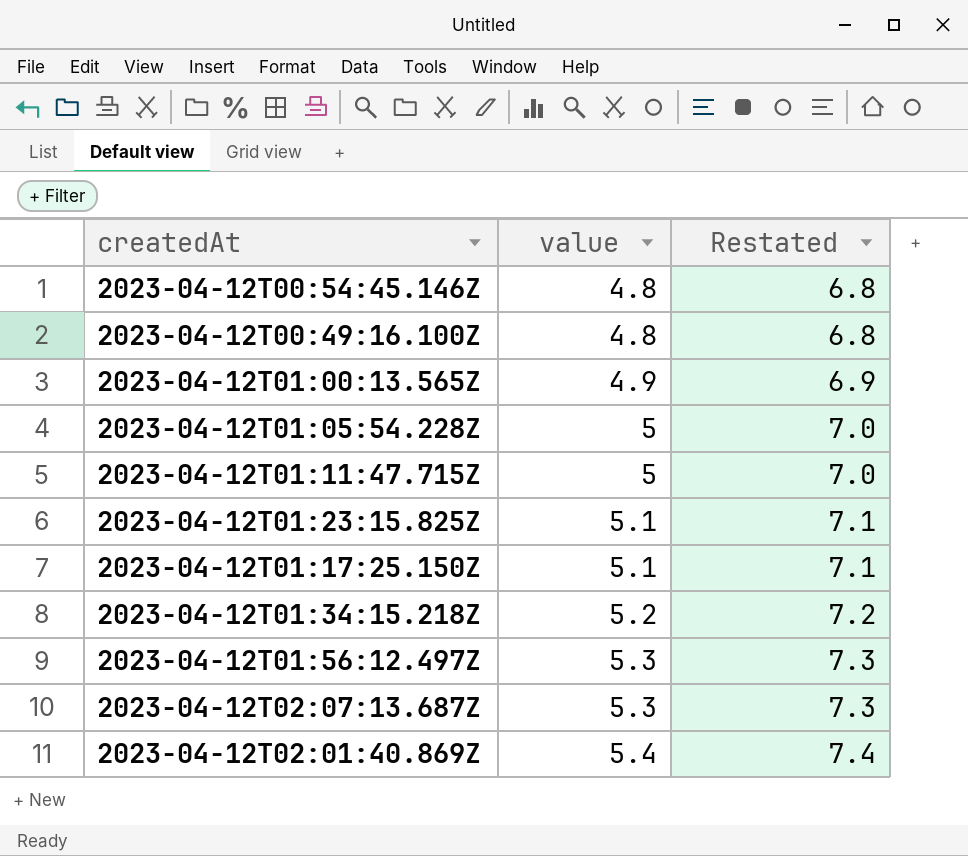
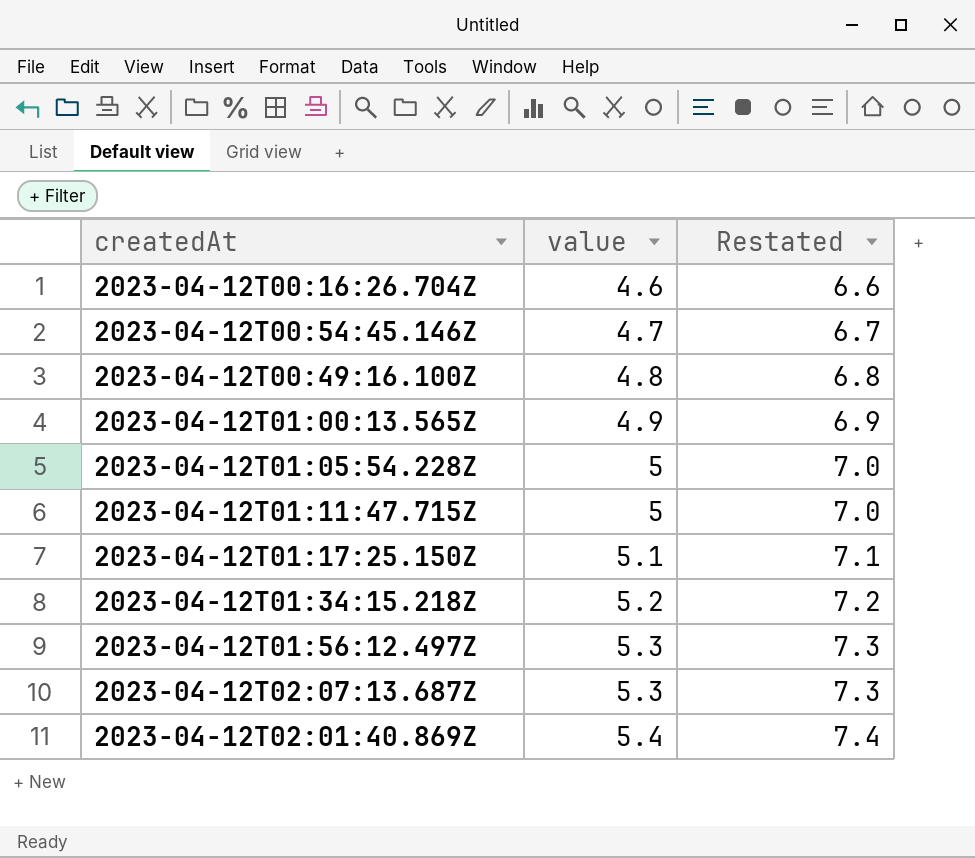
row 2023-04-12T01:23:15.825Z: 5.1 | 7.1 -> none
row 2023-04-12T00:16:26.704Z: none -> 4.6 | 6.6
2023-04-12T00:54:45.146Z | value: 4.8 -> 4.7
2023-04-12T00:54:45.146Z | Restated: 6.8 -> 6.7

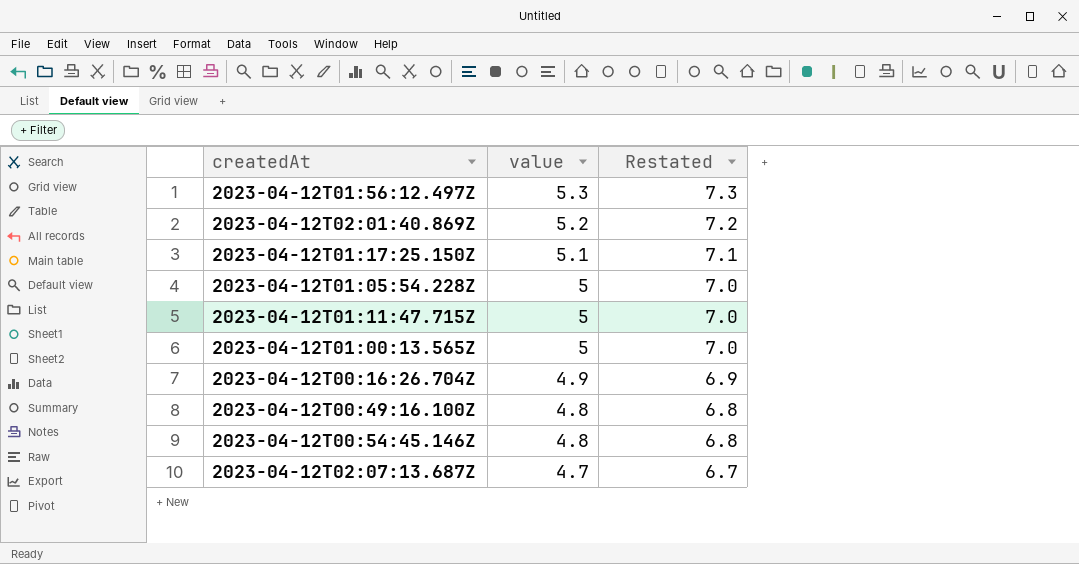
row order: value ascending -> value descending
row 2023-04-12T01:34:15.218Z: 5.2 | 7.2 -> none
2023-04-12T02:01:40.869Z | value: 5.4 -> 5.2
2023-04-12T02:01:40.869Z | Restated: 7.4 -> 7.2
2023-04-12T01:00:13.565Z | value: 4.9 -> 5
2023-04-12T01:00:13.565Z | Restated: 6.9 -> 7.0
2023-04-12T00:16:26.704Z | value: 4.6 -> 4.9
2023-04-12T00:16:26.704Z | Restated: 6.6 -> 6.9
2023-04-12T00:54:45.146Z | value: 4.7 -> 4.8
2023-04-12T00:54:45.146Z | Restated: 6.7 -> 6.8
2023-04-12T02:07:13.687Z | value: 5.3 -> 4.7
2023-04-12T02:07:13.687Z | Restated: 7.3 -> 6.7

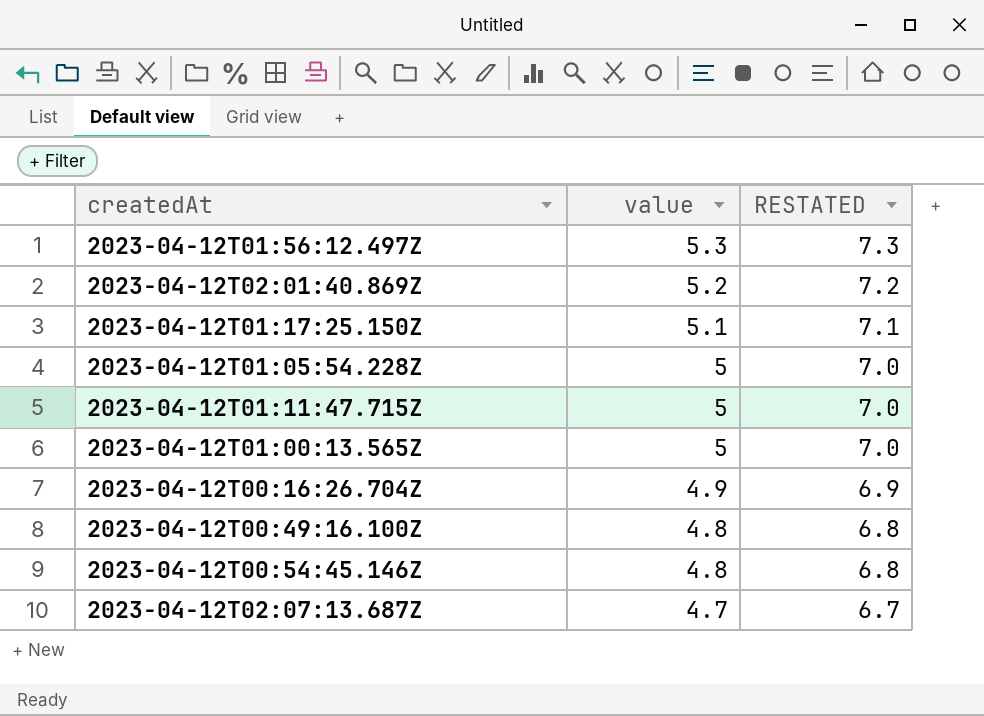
column name: Restated -> RESTATED

